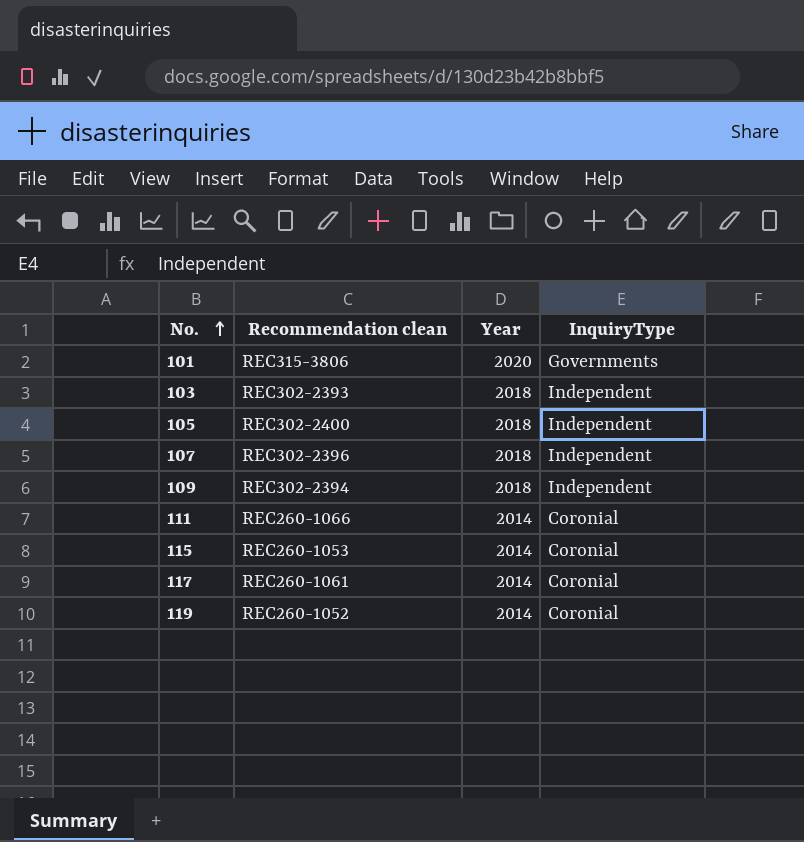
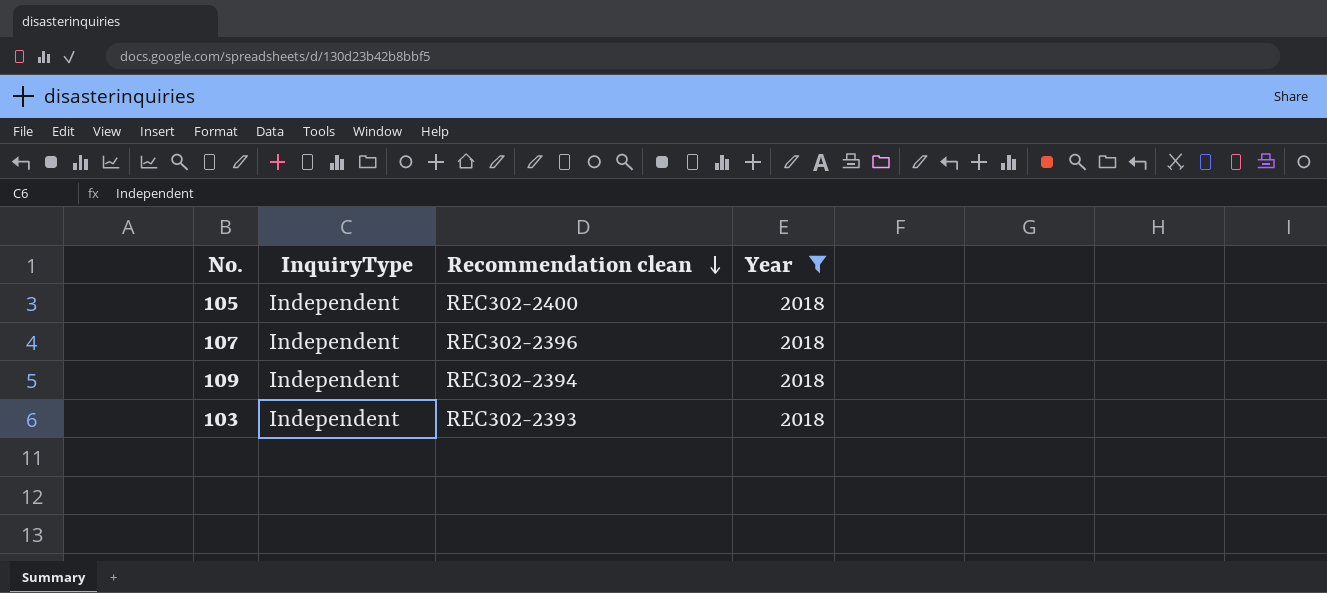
filter: none -> Year = 2018
row order: No. ascending -> Recommendation clean descending
column InquiryType | position: 4 -> 2

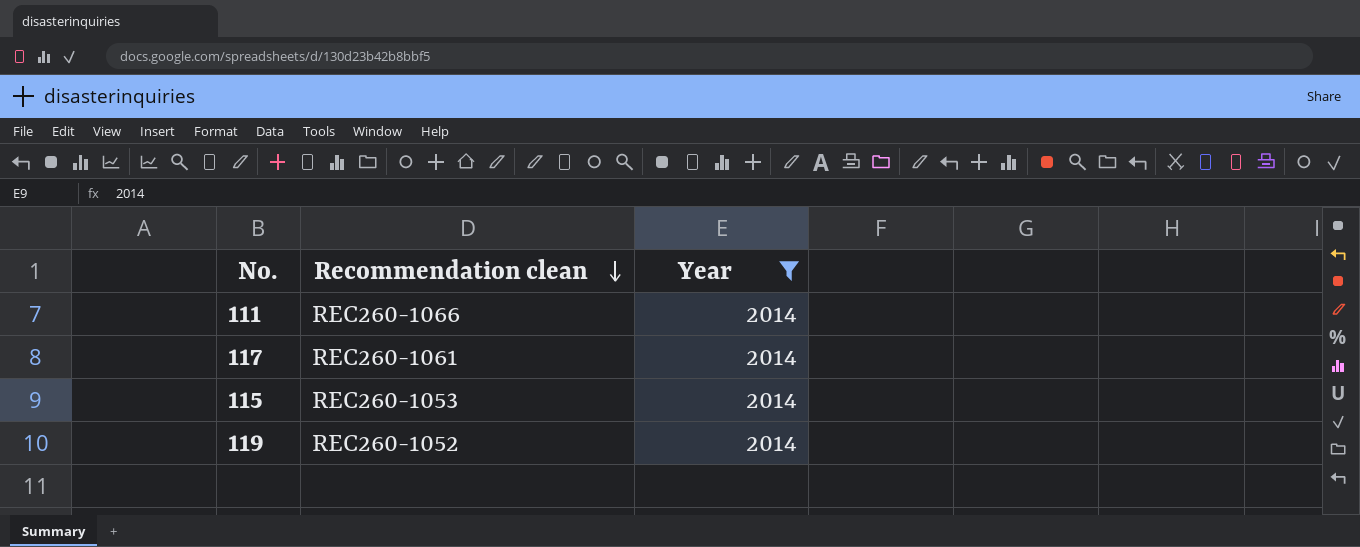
filter: Year = 2018 -> Year = 2014
column InquiryType | position: 2 -> none

